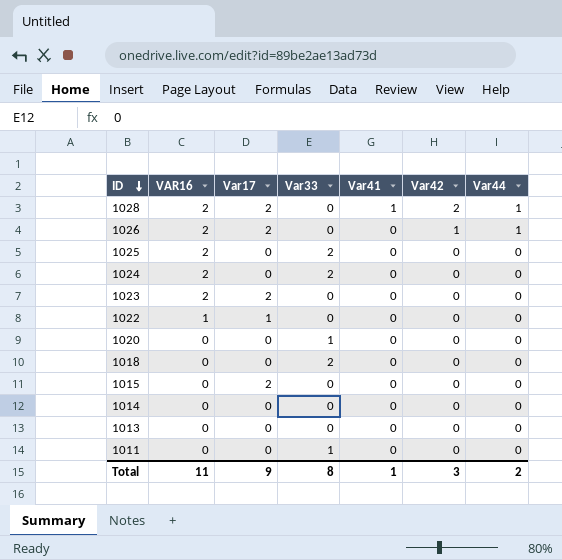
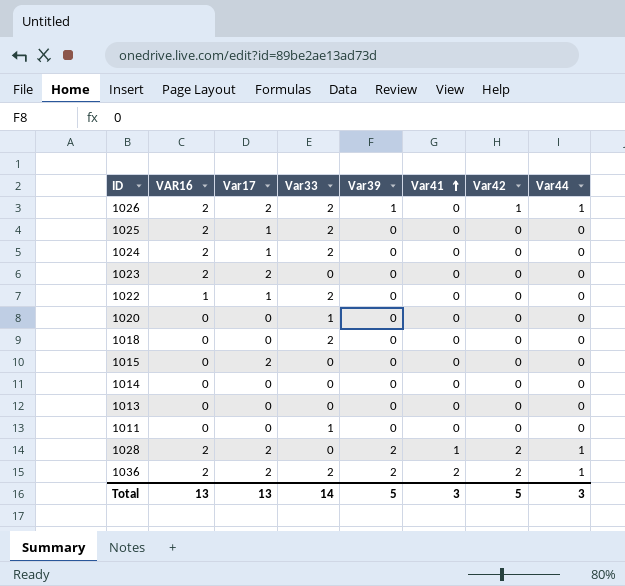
row order: ID descending -> Var41 ascending
column Var39 | position: none -> 5
1026 | Var33: 0 -> 2
1025 | Var17: 0 -> 1
1024 | Var17: 0 -> 1
1022 | Var33: 0 -> 2
row 1036: none -> 2 | 2 | 2 | 2 | 2 | 2 | 1
Total | VAR16: 11 -> 13
Total | Var17: 9 -> 13
Total | Var33: 8 -> 14
Total | Var41: 1 -> 3
Total | Var42: 3 -> 5
Total | Var44: 2 -> 3

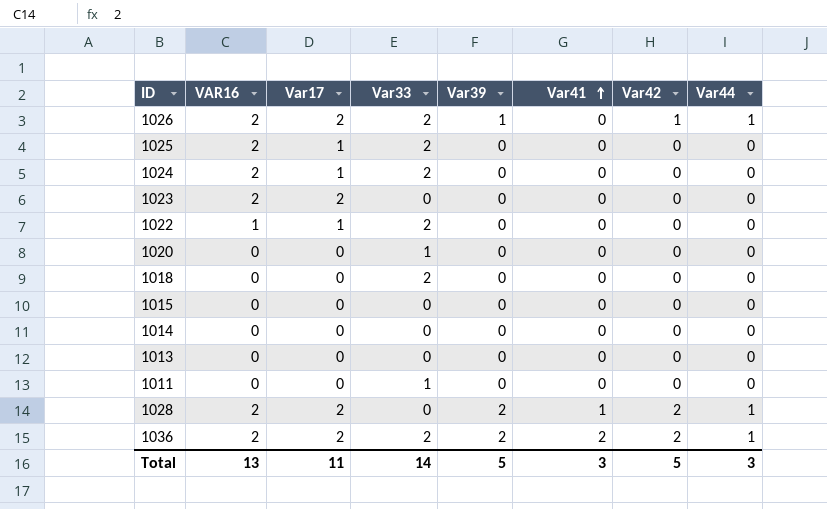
1015 | Var17: 2 -> 0
Total | Var17: 13 -> 11

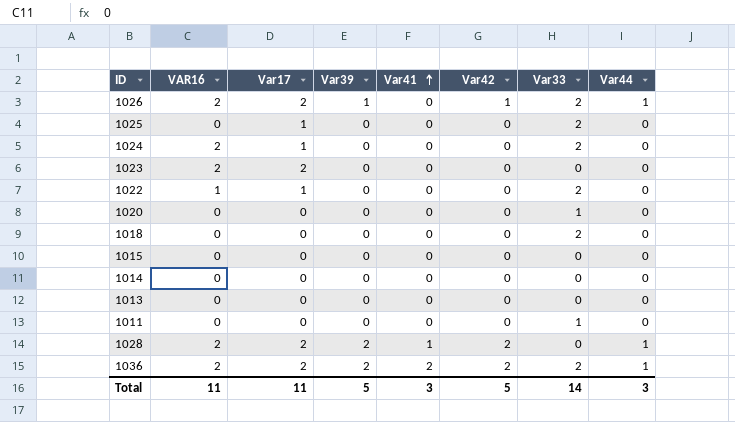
column Var33 | position: 4 -> 7
1025 | VAR16: 2 -> 0
Total | VAR16: 13 -> 11

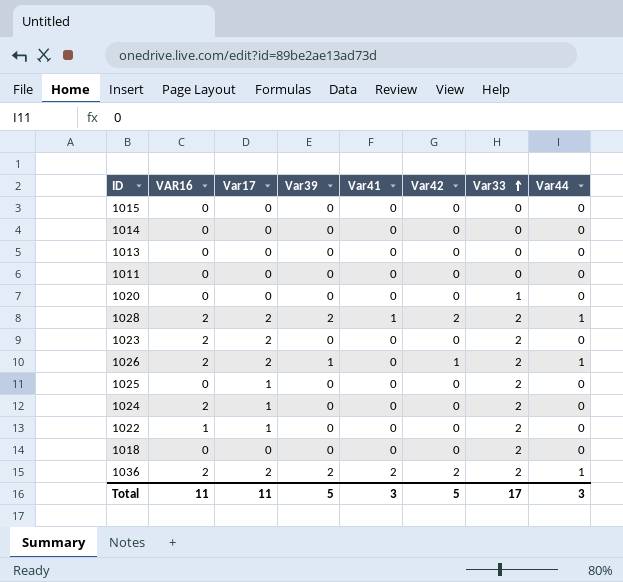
row order: Var41 ascending -> Var33 ascending
1011 | Var33: 1 -> 0
1028 | Var33: 0 -> 2
1023 | Var33: 0 -> 2
Total | Var33: 14 -> 17

